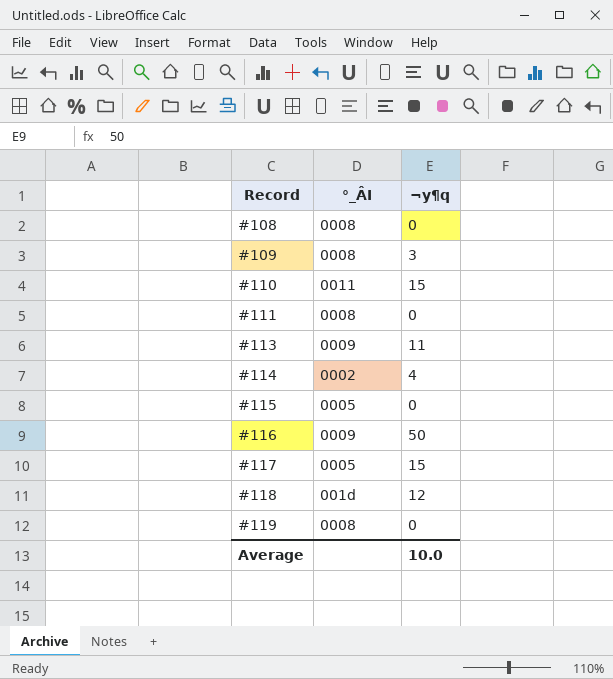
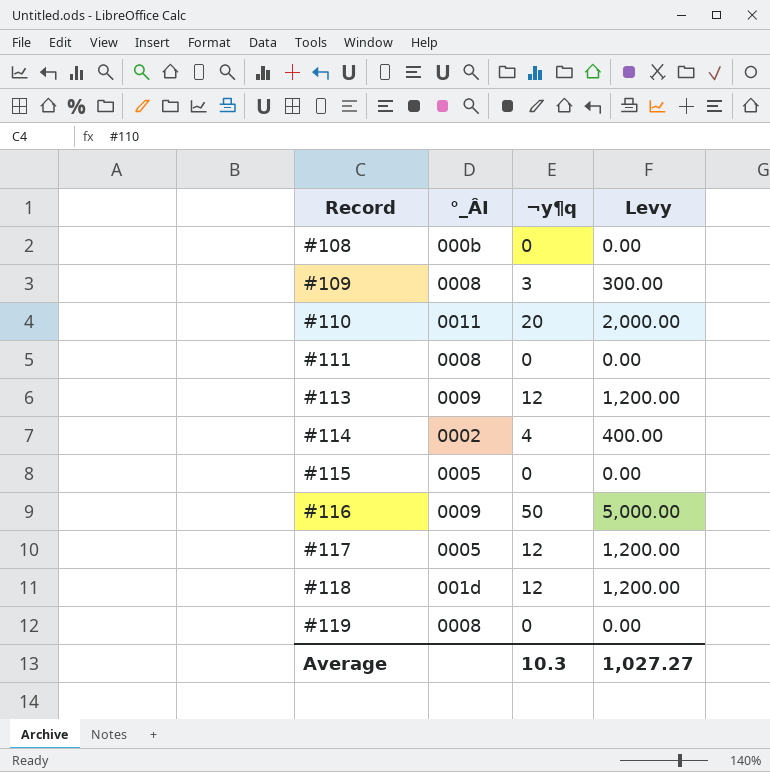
column Levy | formula: none -> [¬y¶q] * 100
#108 | °_ÂI: 0008 -> 000b
#110 | ¬y¶q: 15 -> 20
#113 | ¬y¶q: 11 -> 12
#117 | ¬y¶q: 15 -> 12
Average | ¬y¶q: 10.0 -> 10.3

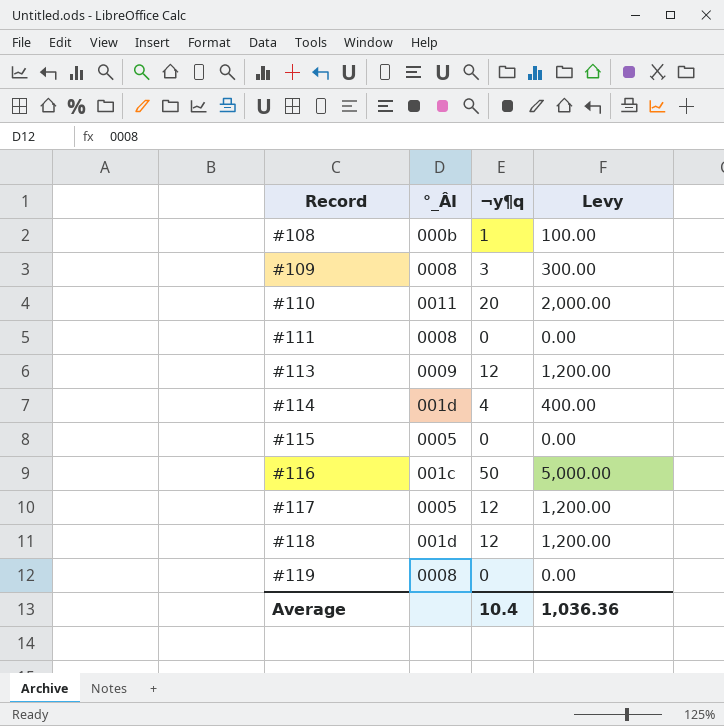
#108 | ¬y¶q: 0 -> 1
#108 | Levy: 0.00 -> 100.00
#114 | °_ÂI: 0002 -> 001d
#116 | °_ÂI: 0009 -> 001c
Average | ¬y¶q: 10.3 -> 10.4
Average | Levy: 1,027.27 -> 1,036.36

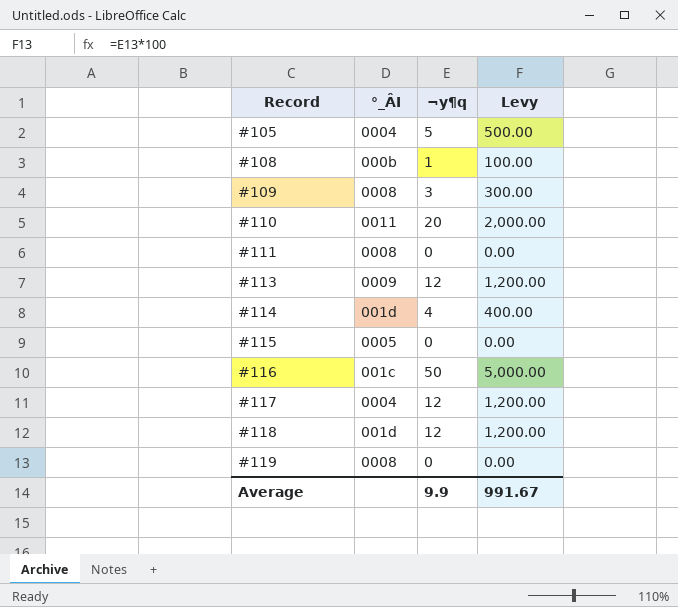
row #105: none -> 0004 | 5 | 500.00
#117 | °_ÂI: 0005 -> 0004
Average | ¬y¶q: 10.4 -> 9.9
Average | Levy: 1,036.36 -> 991.67

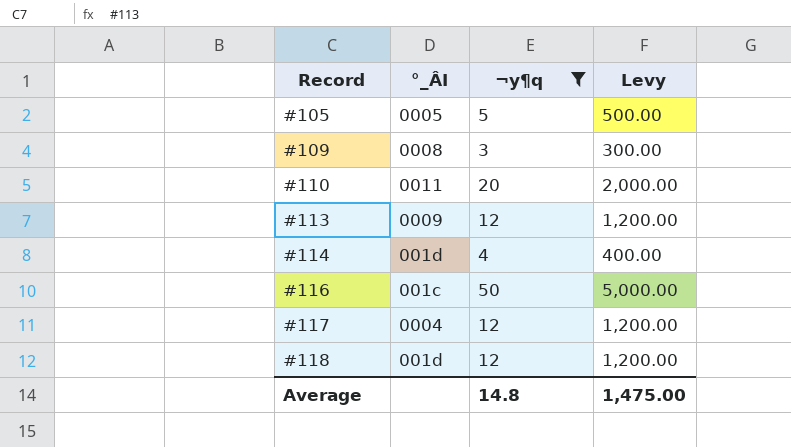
filter: none -> ¬y¶q >= 3
#105 | °_ÂI: 0004 -> 0005
Average | ¬y¶q: 9.9 -> 14.8
Average | Levy: 991.67 -> 1,475.00

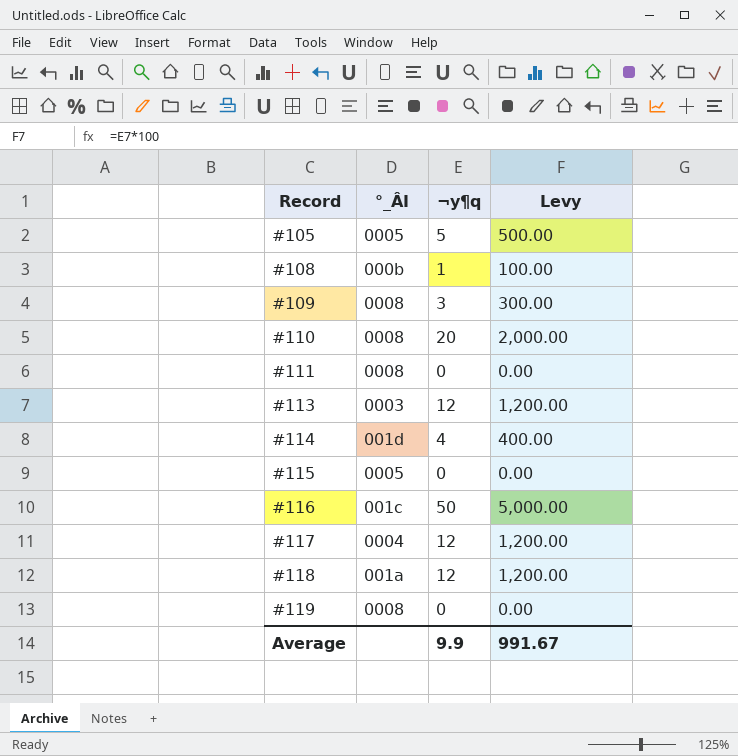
filter: ¬y¶q >= 3 -> none
#110 | °_ÂI: 0011 -> 0008
#113 | °_ÂI: 0009 -> 0003
#118 | °_ÂI: 001d -> 001a
Average | ¬y¶q: 14.8 -> 9.9
Average | Levy: 1,475.00 -> 991.67

